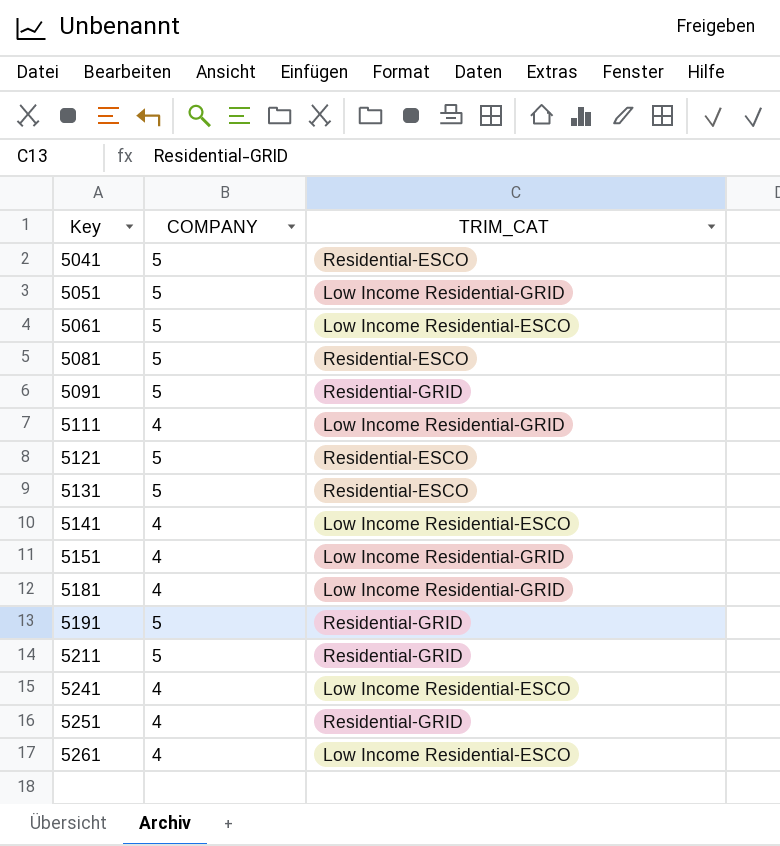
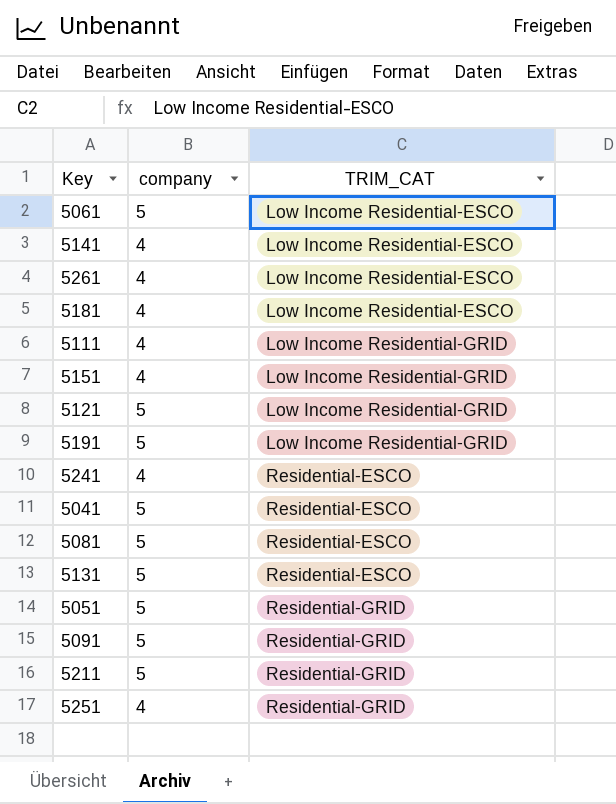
row order: Key ascending -> TRIM_CAT ascending
column name: COMPANY -> company
5181 | TRIM_CAT: Low Income Residential-GRID -> Low Income Residential-ESCO
5121 | TRIM_CAT: Residential-ESCO -> Low Income Residential-GRID
5191 | TRIM_CAT: Residential-GRID -> Low Income Residential-GRID
5241 | TRIM_CAT: Low Income Residential-ESCO -> Residential-ESCO
5051 | TRIM_CAT: Low Income Residential-GRID -> Residential-GRID

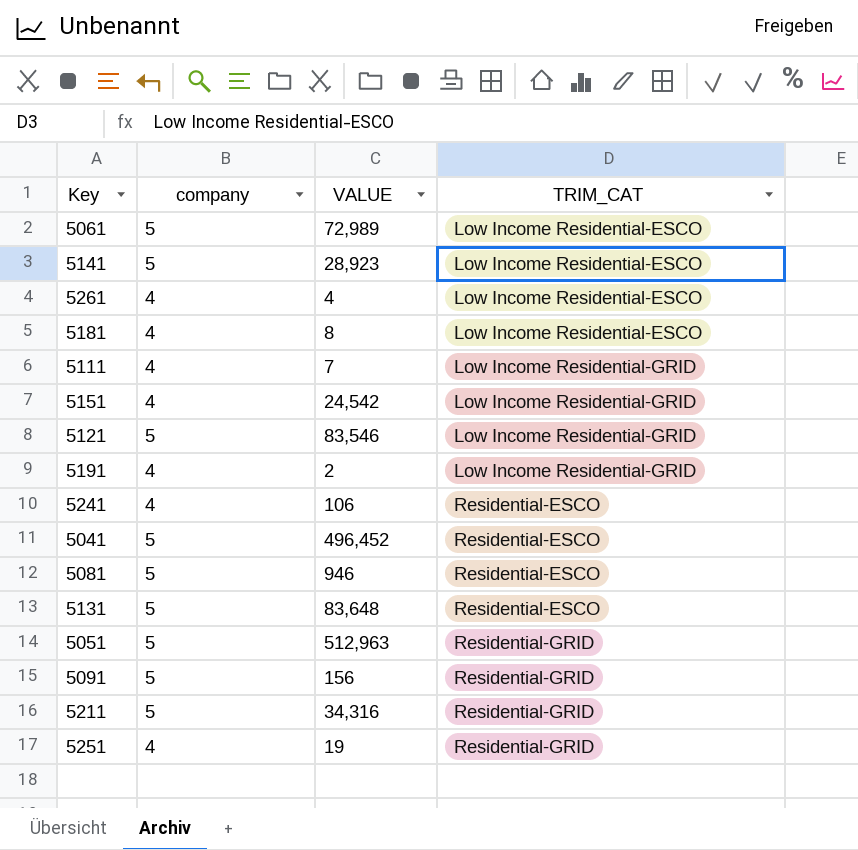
column VALUE | position: none -> 3
5141 | company: 4 -> 5
5191 | company: 5 -> 4

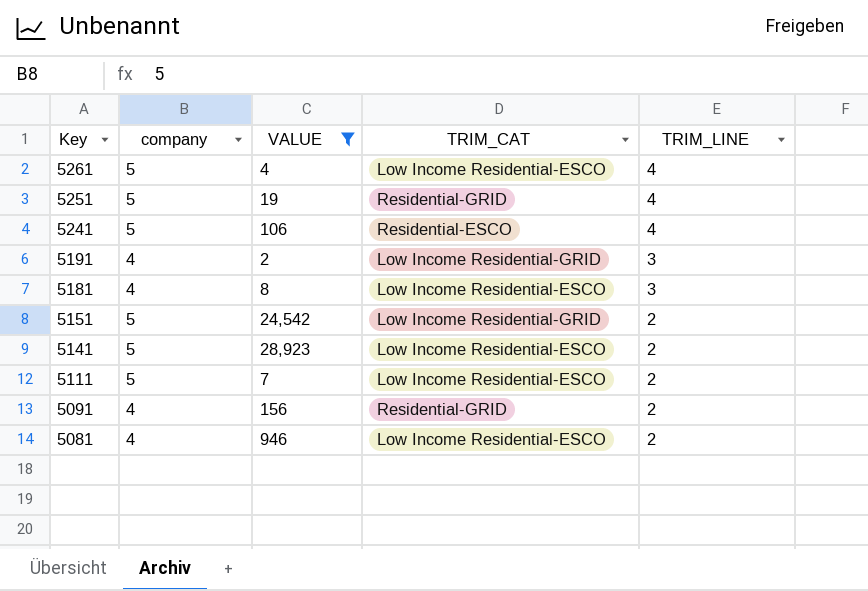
filter: none -> VALUE <= 28,923
row order: TRIM_CAT ascending -> Key descending
column TRIM_LINE | position: none -> 5
5261 | company: 4 -> 5
5251 | company: 4 -> 5
5241 | company: 4 -> 5
5151 | company: 4 -> 5
5111 | company: 4 -> 5
5111 | TRIM_CAT: Low Income Residential-GRID -> Low Income Residential-ESCO
5091 | company: 5 -> 4
5081 | company: 5 -> 4
5081 | TRIM_CAT: Residential-ESCO -> Low Income Residential-ESCO

